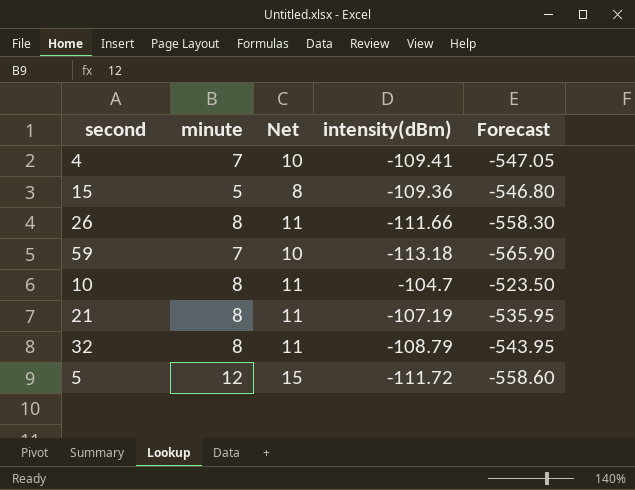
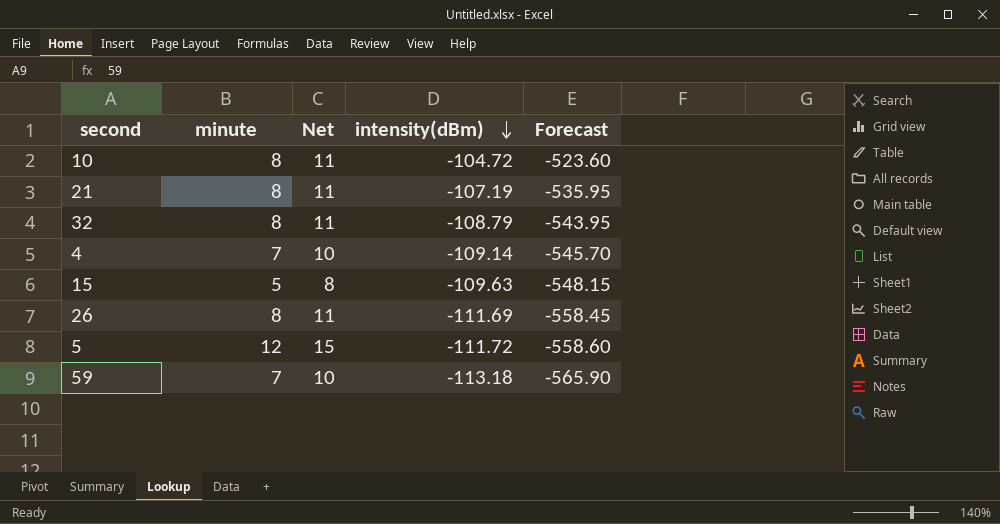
row order: none -> intensity(dBm) descending
10 | intensity(dBm): -104.7 -> -104.72
10 | Forecast: -523.50 -> -523.60
4 | intensity(dBm): -109.41 -> -109.14
4 | Forecast: -547.05 -> -545.70
15 | intensity(dBm): -109.36 -> -109.63
15 | Forecast: -546.80 -> -548.15
26 | intensity(dBm): -111.66 -> -111.69
26 | Forecast: -558.30 -> -558.45

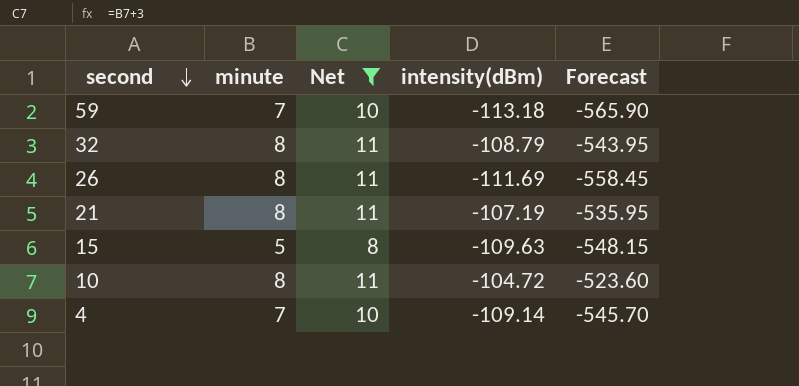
filter: none -> Net != 15
row order: intensity(dBm) descending -> second descending

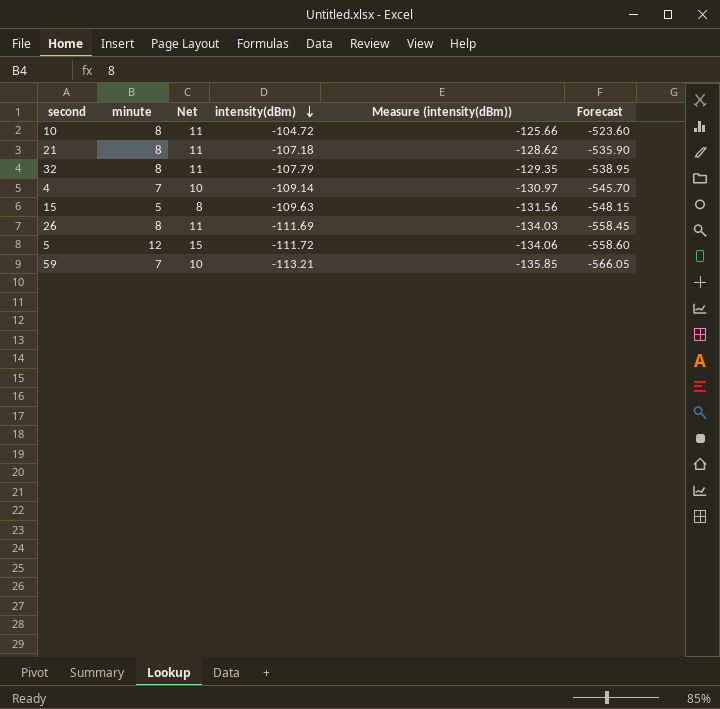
filter: Net != 15 -> none
row order: second descending -> intensity(dBm) descending
column Measure (intensity(dBm)) | formula: none -> [intensity(dBm)] * 1.2
21 | intensity(dBm): -107.19 -> -107.18
21 | Forecast: -535.95 -> -535.90
32 | intensity(dBm): -108.79 -> -107.79
32 | Forecast: -543.95 -> -538.95
59 | intensity(dBm): -113.18 -> -113.21
59 | Forecast: -565.90 -> -566.05

